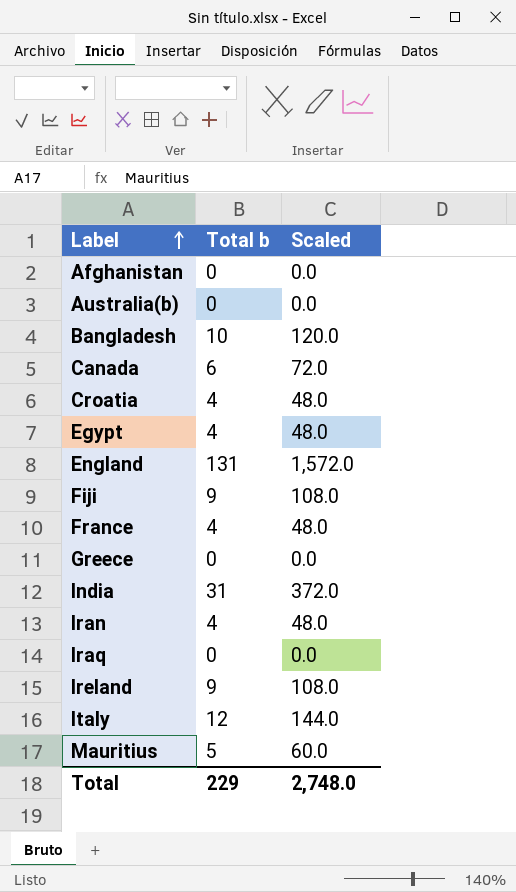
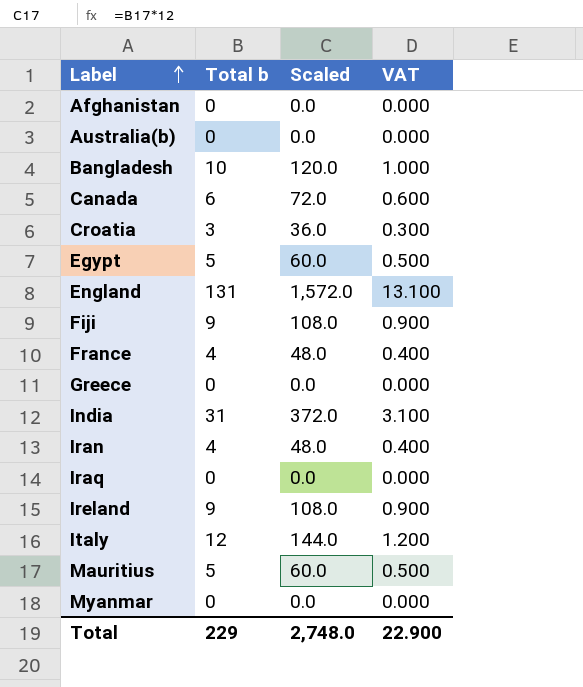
column VAT | formula: none -> [Total b] * 0.1
Croatia | Total b: 4 -> 3
Croatia | Scaled: 48.0 -> 36.0
Egypt | Total b: 4 -> 5
Egypt | Scaled: 48.0 -> 60.0
row Myanmar: none -> 0 | 0.0 | 0.000

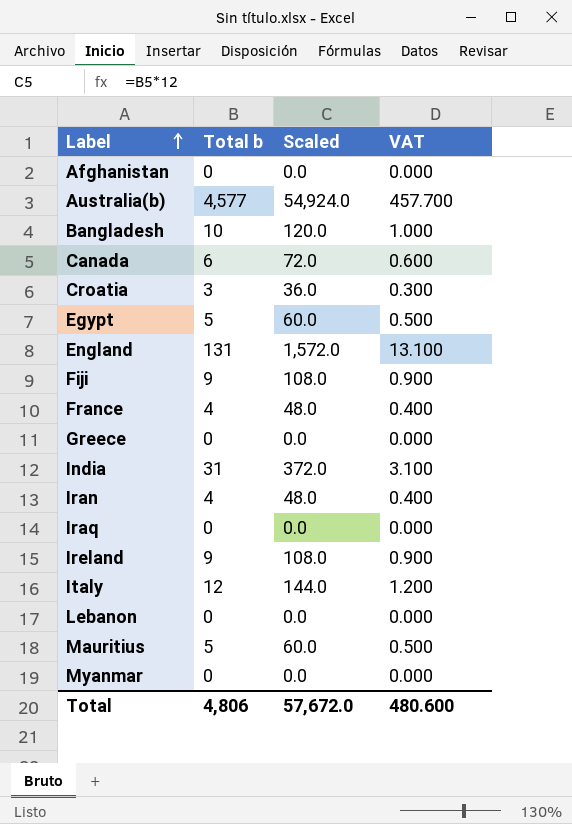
Australia(b) | Total b: 0 -> 4,577
Australia(b) | Scaled: 0.0 -> 54,924.0
Australia(b) | VAT: 0.000 -> 457.700
row Lebanon: none -> 0 | 0.0 | 0.000
Total | Total b: 229 -> 4,806
Total | Scaled: 2,748.0 -> 57,672.0
Total | VAT: 22.900 -> 480.600

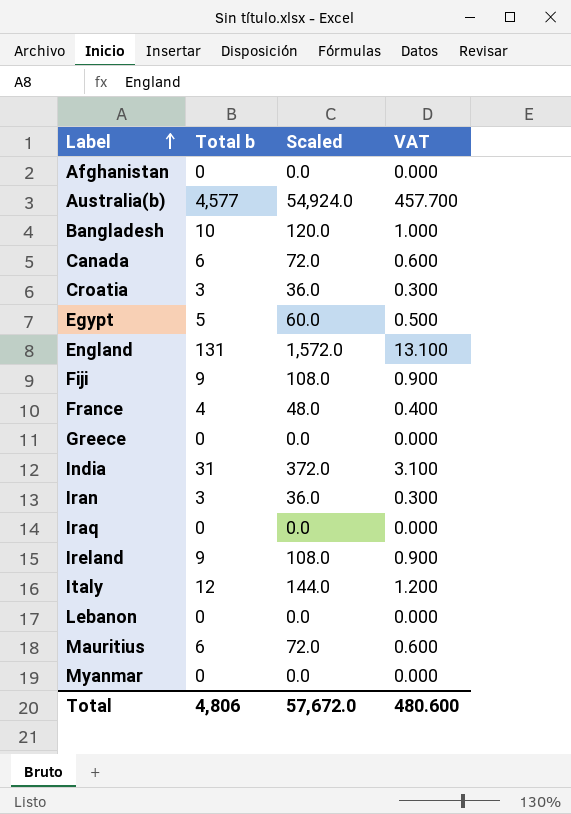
Iran | Total b: 4 -> 3
Iran | Scaled: 48.0 -> 36.0
Iran | VAT: 0.400 -> 0.300
Mauritius | Total b: 5 -> 6
Mauritius | Scaled: 60.0 -> 72.0
Mauritius | VAT: 0.500 -> 0.600

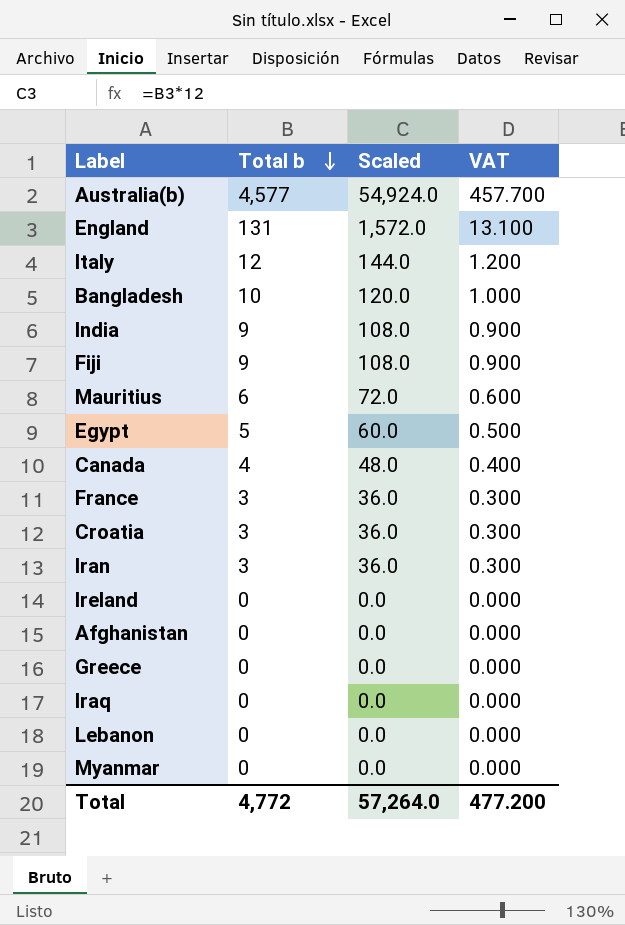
row order: Label ascending -> Total b descending
India | Total b: 31 -> 9
India | Scaled: 372.0 -> 108.0
India | VAT: 3.100 -> 0.900
Canada | Total b: 6 -> 4
Canada | Scaled: 72.0 -> 48.0
Canada | VAT: 0.600 -> 0.400
France | Total b: 4 -> 3
France | Scaled: 48.0 -> 36.0
France | VAT: 0.400 -> 0.300
Ireland | Total b: 9 -> 0
Ireland | Scaled: 108.0 -> 0.0
Ireland | VAT: 0.900 -> 0.000
Total | Total b: 4,806 -> 4,772
Total | Scaled: 57,672.0 -> 57,264.0
Total | VAT: 480.600 -> 477.200

